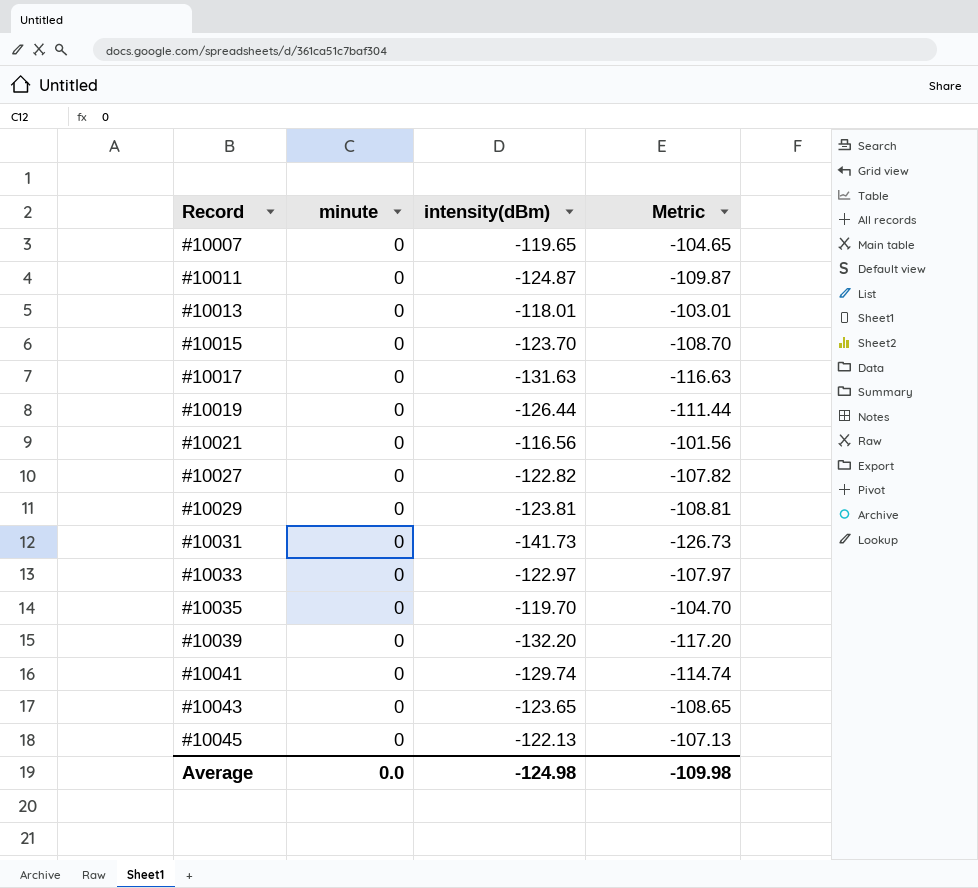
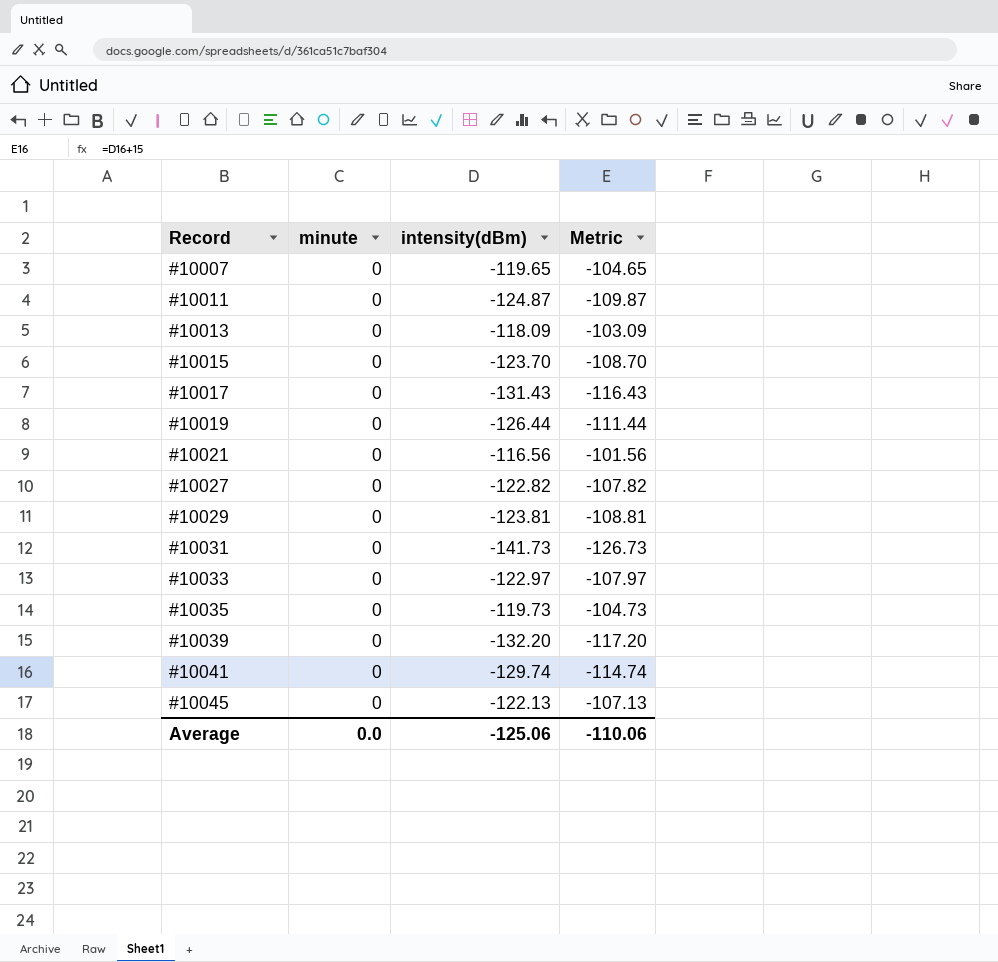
row #10043: 0 | -123.65 | -108.65 -> none
#10013 | intensity(dBm): -118.01 -> -118.09
#10013 | Metric: -103.01 -> -103.09
#10017 | intensity(dBm): -131.63 -> -131.43
#10017 | Metric: -116.63 -> -116.43
#10035 | intensity(dBm): -119.70 -> -119.73
#10035 | Metric: -104.70 -> -104.73
Average | intensity(dBm): -124.98 -> -125.06
Average | Metric: -109.98 -> -110.06

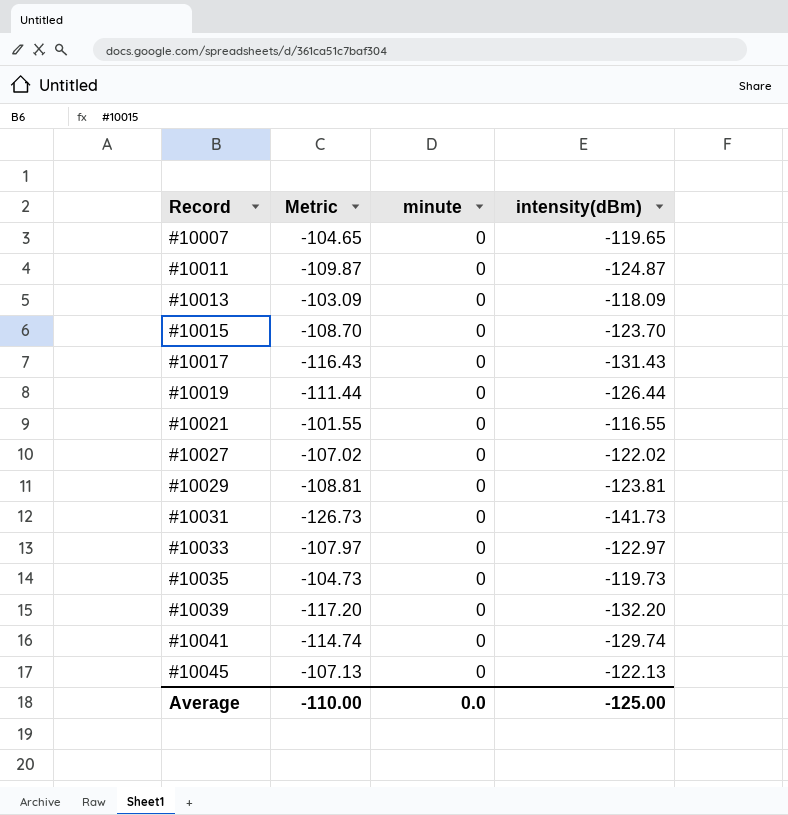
column Metric | position: 4 -> 2
#10021 | Metric: -101.56 -> -101.55
#10021 | intensity(dBm): -116.56 -> -116.55
#10027 | Metric: -107.82 -> -107.02
#10027 | intensity(dBm): -122.82 -> -122.02
Average | Metric: -110.06 -> -110.00
Average | intensity(dBm): -125.06 -> -125.00

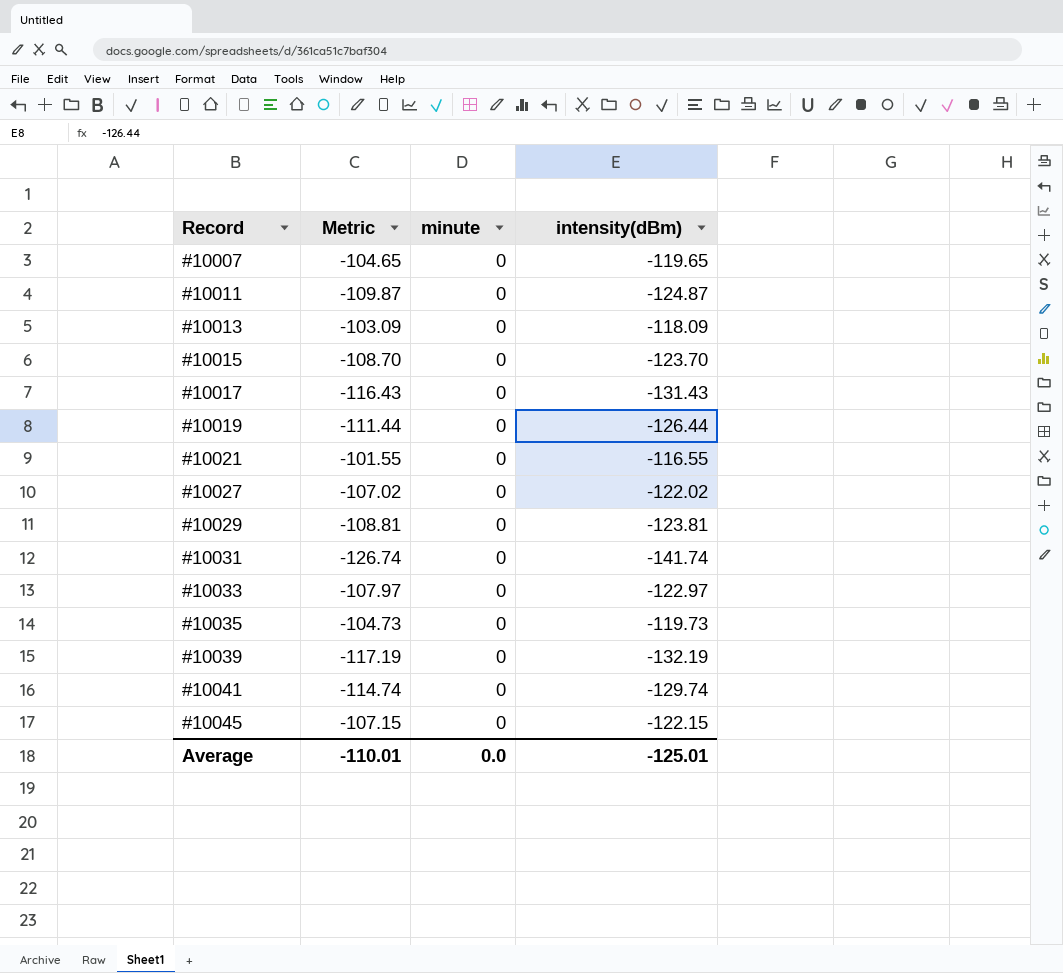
#10031 | Metric: -126.73 -> -126.74
#10031 | intensity(dBm): -141.73 -> -141.74
#10039 | Metric: -117.20 -> -117.19
#10039 | intensity(dBm): -132.20 -> -132.19
#10045 | Metric: -107.13 -> -107.15
#10045 | intensity(dBm): -122.13 -> -122.15
Average | Metric: -110.00 -> -110.01
Average | intensity(dBm): -125.00 -> -125.01

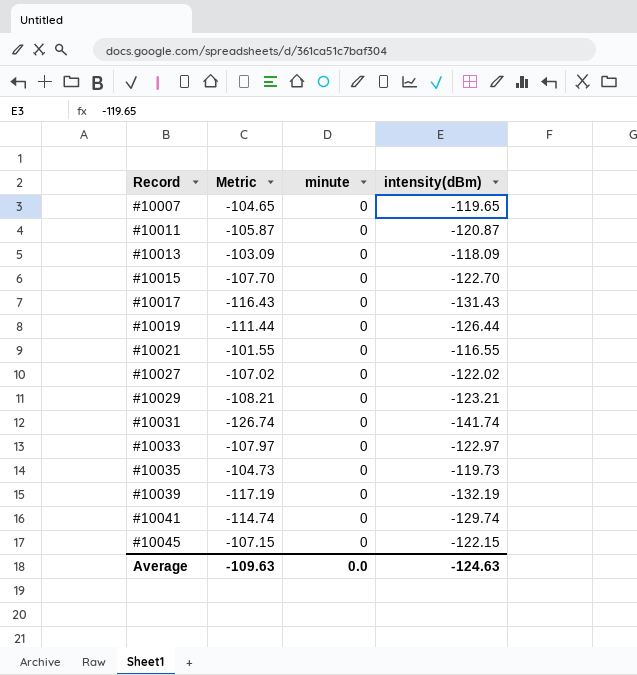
#10011 | Metric: -109.87 -> -105.87
#10011 | intensity(dBm): -124.87 -> -120.87
#10015 | Metric: -108.70 -> -107.70
#10015 | intensity(dBm): -123.70 -> -122.70
#10029 | Metric: -108.81 -> -108.21
#10029 | intensity(dBm): -123.81 -> -123.21
Average | Metric: -110.01 -> -109.63
Average | intensity(dBm): -125.01 -> -124.63

